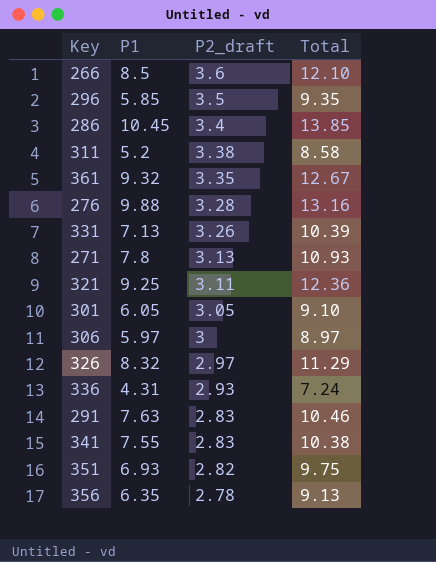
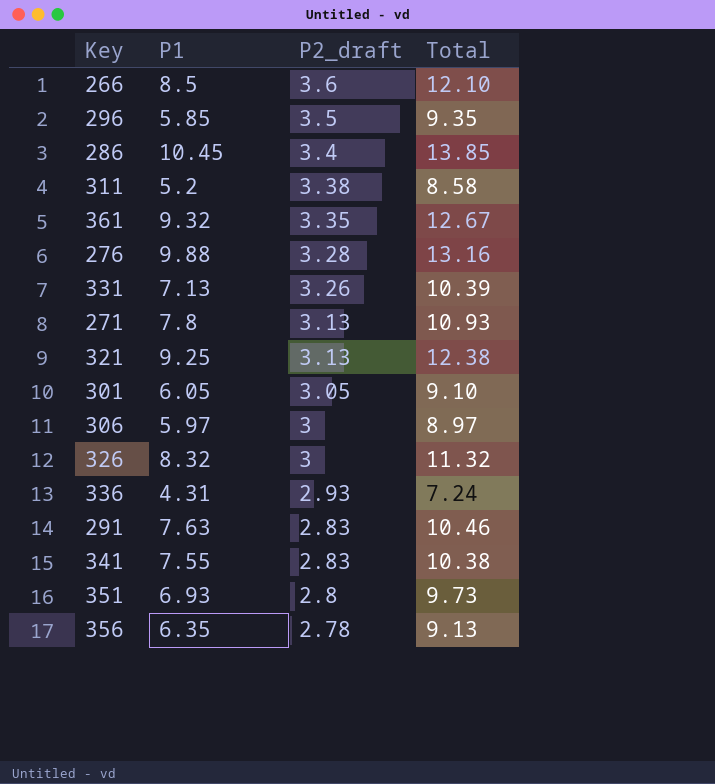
321 | P2_draft: 3.11 -> 3.13
321 | Total: 12.36 -> 12.38
326 | P2_draft: 2.97 -> 3
326 | Total: 11.29 -> 11.32
351 | P2_draft: 2.82 -> 2.8
351 | Total: 9.75 -> 9.73

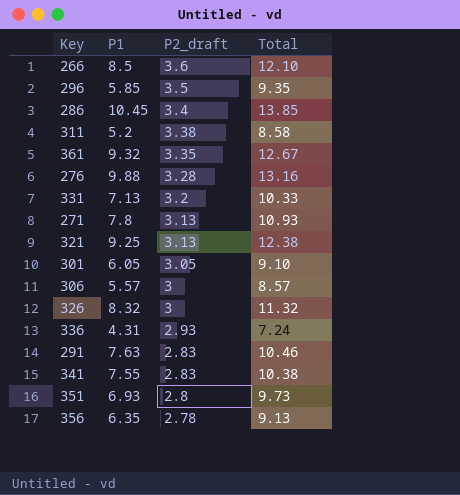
331 | P2_draft: 3.26 -> 3.2
331 | Total: 10.39 -> 10.33
306 | P1: 5.97 -> 5.57
306 | Total: 8.97 -> 8.57

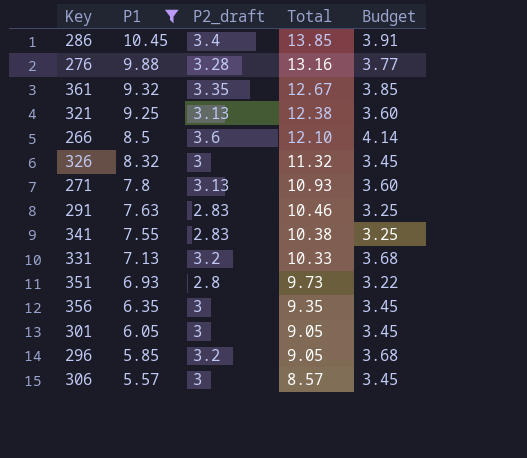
filter: none -> P1 >= 5.57
row order: P2_draft descending -> P1 descending
column Budget | formula: none -> [P2_draft] * 1.15
356 | P2_draft: 2.78 -> 3
356 | Total: 9.13 -> 9.35
301 | P2_draft: 3.05 -> 3
301 | Total: 9.10 -> 9.05
296 | P2_draft: 3.5 -> 3.2
296 | Total: 9.35 -> 9.05

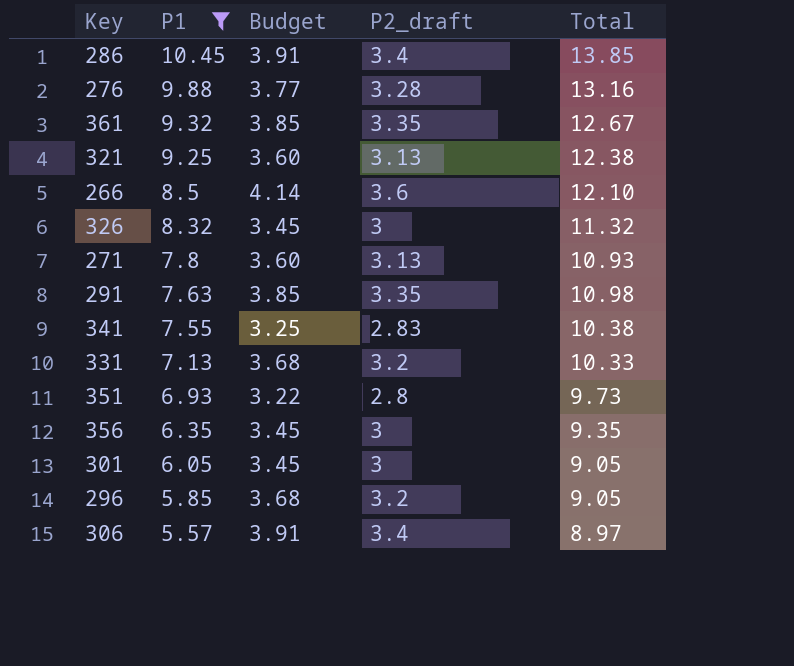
column Budget | position: 5 -> 3
291 | Budget: 3.25 -> 3.85
291 | P2_draft: 2.83 -> 3.35
291 | Total: 10.46 -> 10.98
306 | Budget: 3.45 -> 3.91
306 | P2_draft: 3 -> 3.4
306 | Total: 8.57 -> 8.97

